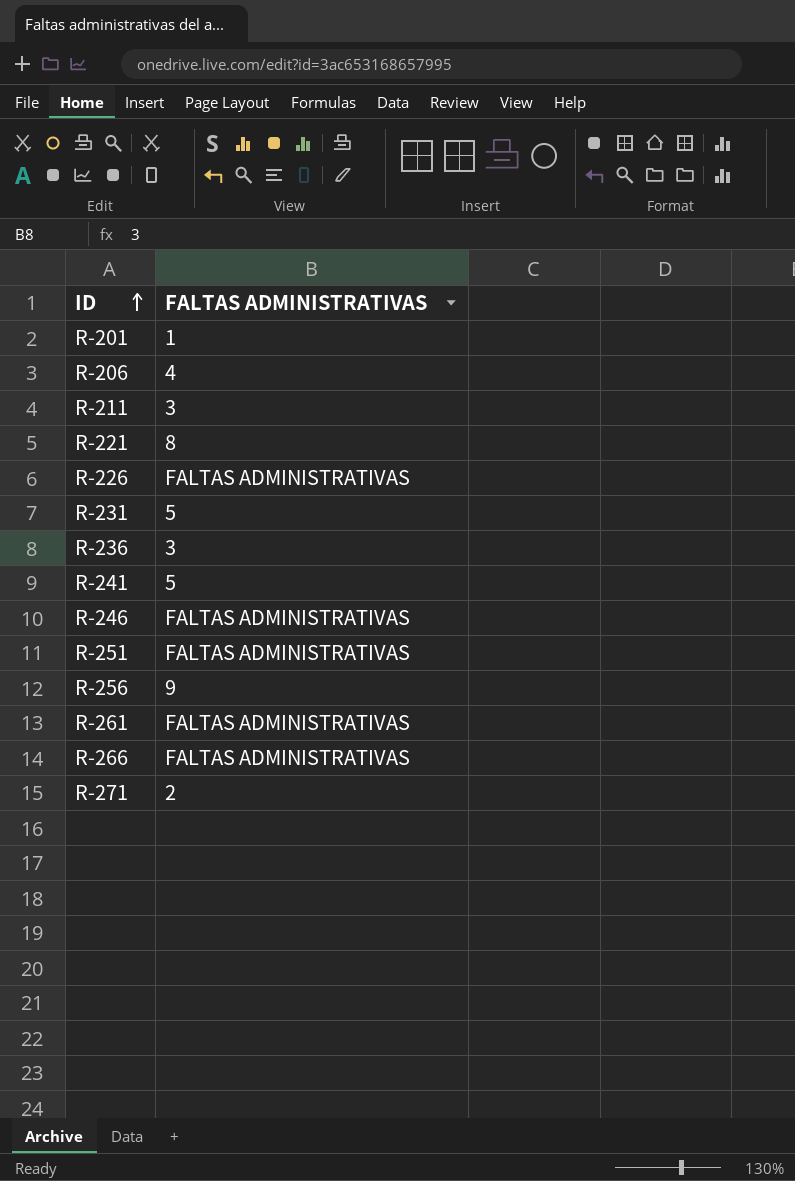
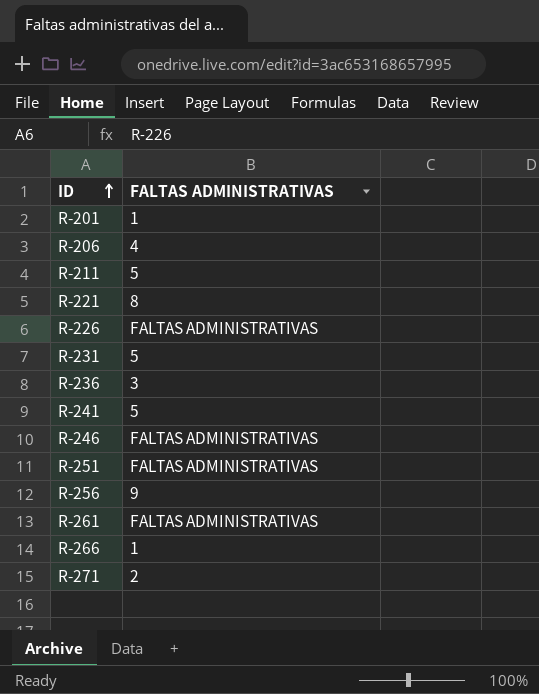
R-211 | FALTAS ADMINISTRATIVAS: 3 -> 5
R-266 | FALTAS ADMINISTRATIVAS: FALTAS ADMINISTRATIVAS -> 1

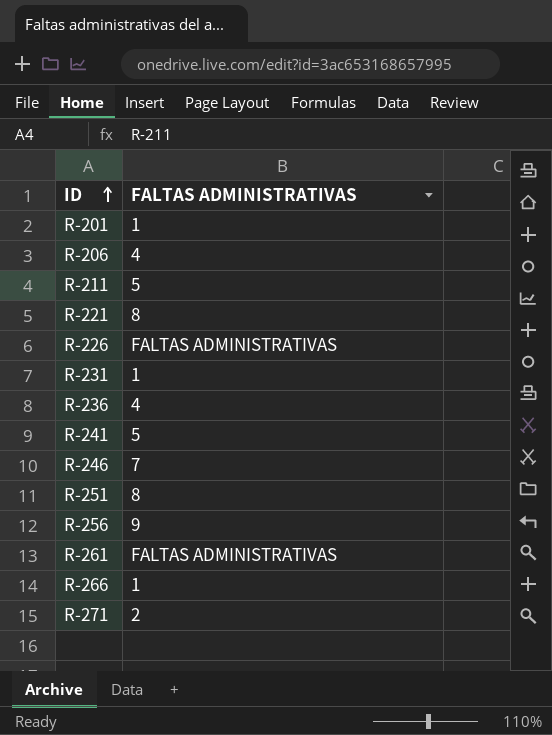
R-231 | FALTAS ADMINISTRATIVAS: 5 -> 1
R-236 | FALTAS ADMINISTRATIVAS: 3 -> 4
R-246 | FALTAS ADMINISTRATIVAS: FALTAS ADMINISTRATIVAS -> 7
R-251 | FALTAS ADMINISTRATIVAS: FALTAS ADMINISTRATIVAS -> 8

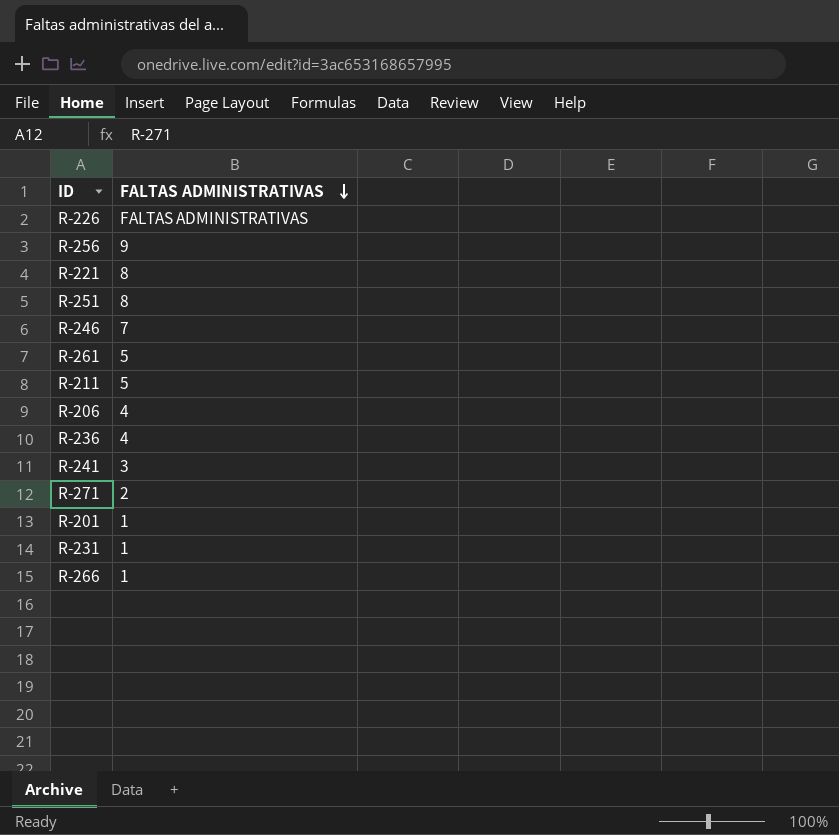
row order: ID ascending -> FALTAS ADMINISTRATIVAS descending
R-261 | FALTAS ADMINISTRATIVAS: FALTAS ADMINISTRATIVAS -> 5
R-241 | FALTAS ADMINISTRATIVAS: 5 -> 3

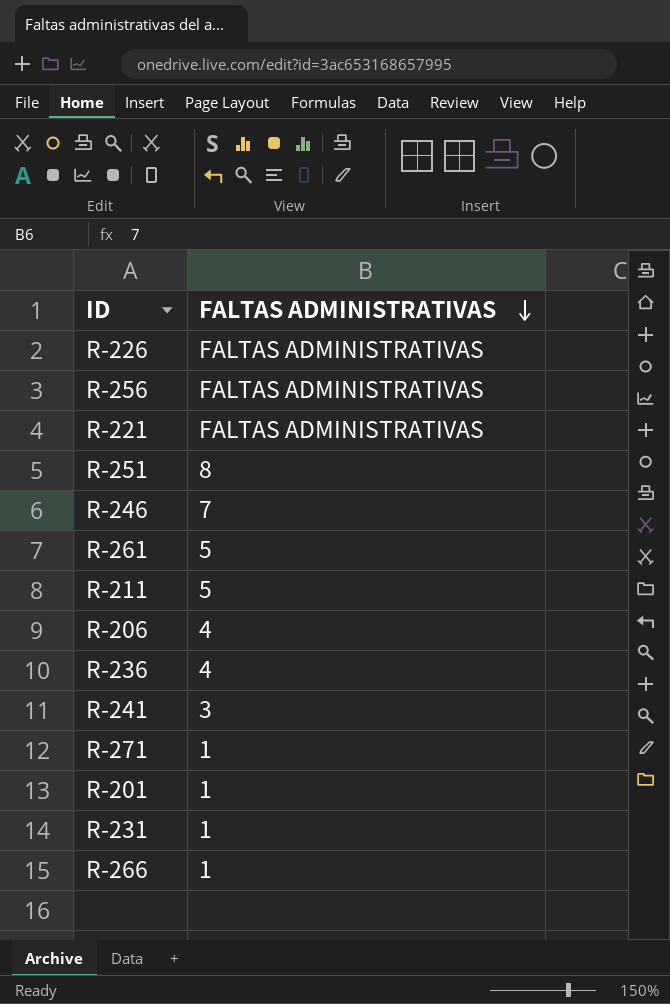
R-256 | FALTAS ADMINISTRATIVAS: 9 -> FALTAS ADMINISTRATIVAS
R-221 | FALTAS ADMINISTRATIVAS: 8 -> FALTAS ADMINISTRATIVAS
R-271 | FALTAS ADMINISTRATIVAS: 2 -> 1

